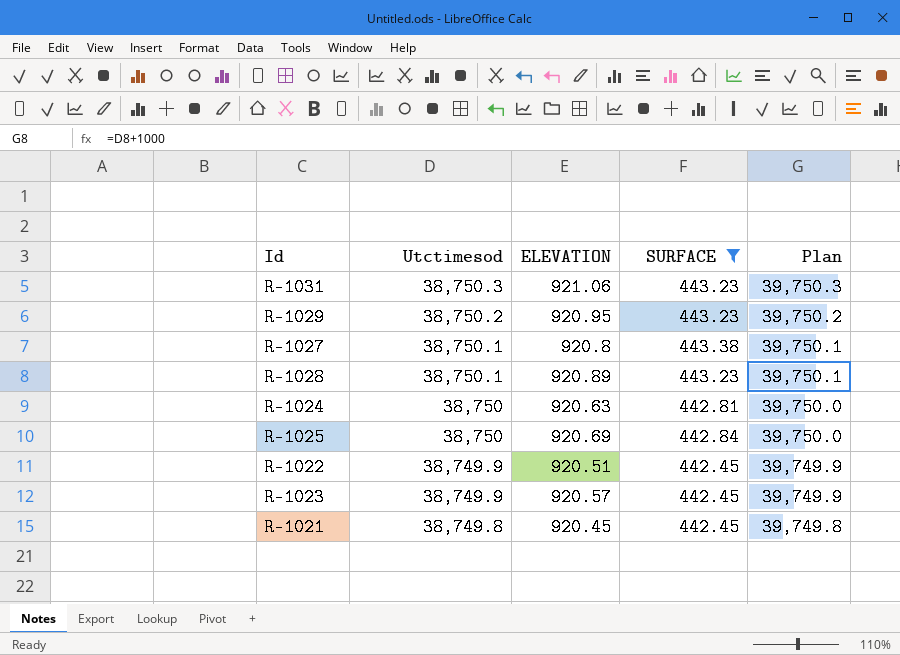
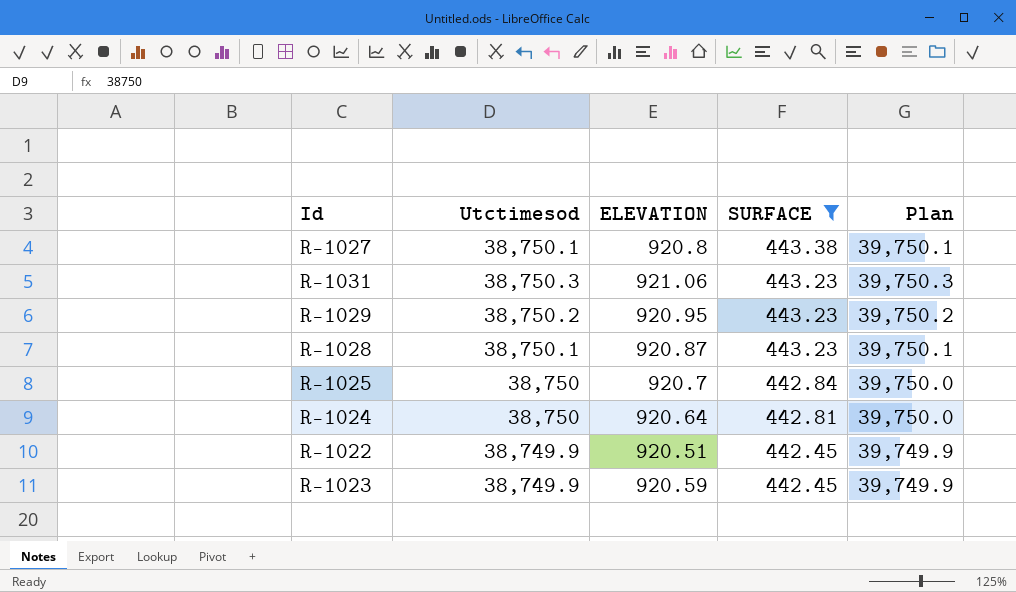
row order: Utctimesod descending -> SURFACE descending
row R-1021: 38,749.8 | 920.45 | 442.45 | 39,749.8 -> none
R-1028 | ELEVATION: 920.89 -> 920.87
R-1025 | ELEVATION: 920.69 -> 920.7
R-1024 | ELEVATION: 920.63 -> 920.64
R-1023 | ELEVATION: 920.57 -> 920.59

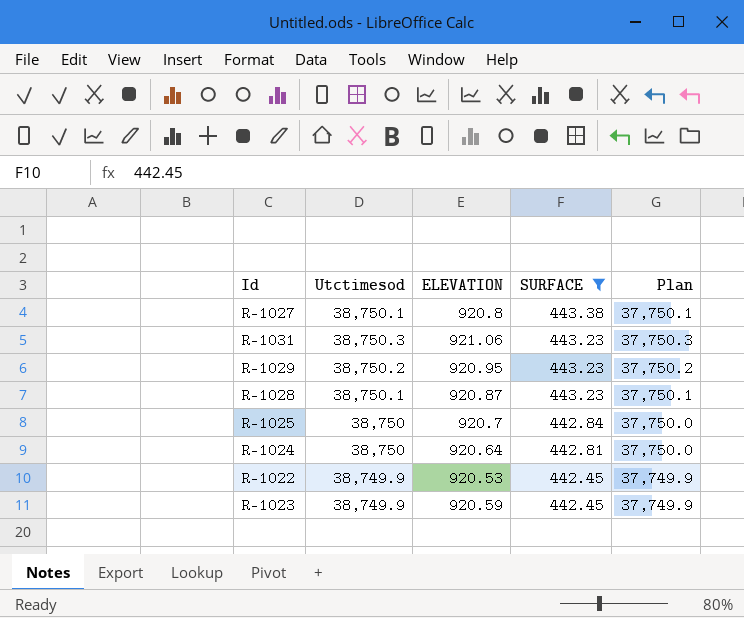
column Plan | formula: [Utctimesod] + 1000 -> [Utctimesod] - 1000
R-1022 | ELEVATION: 920.51 -> 920.53

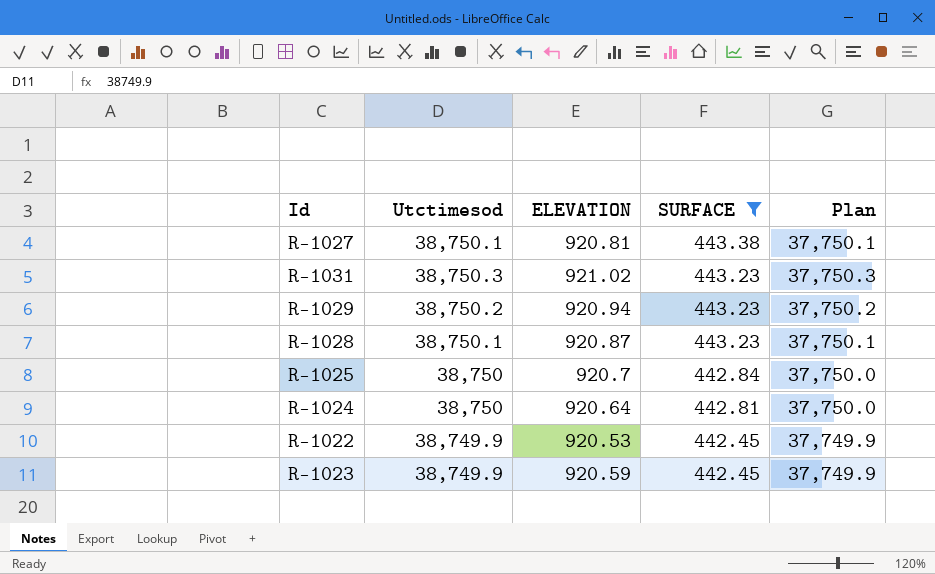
R-1027 | ELEVATION: 920.8 -> 920.81
R-1031 | ELEVATION: 921.06 -> 921.02
R-1029 | ELEVATION: 920.95 -> 920.94

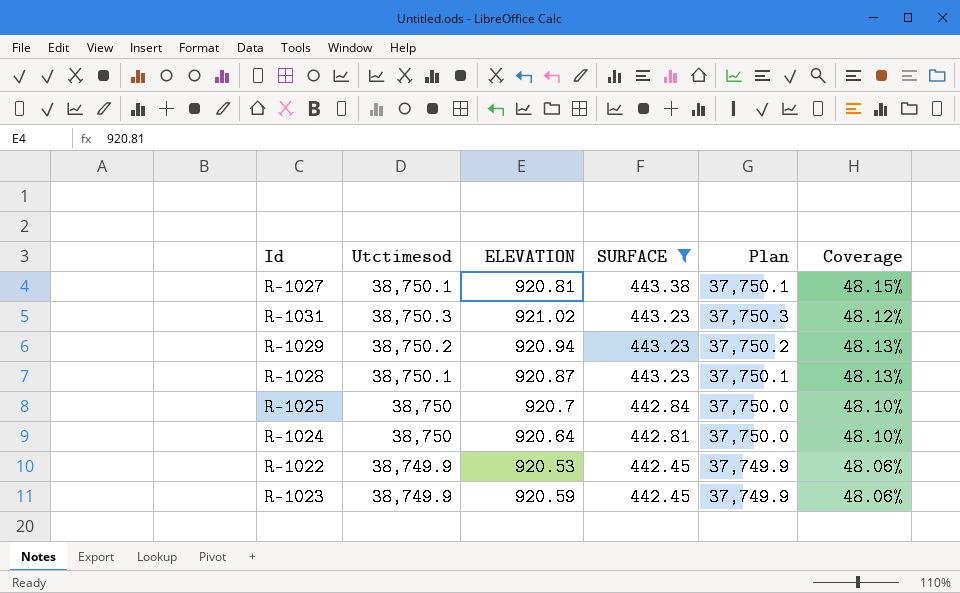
column Coverage | formula: none -> [SURFACE] / [ELEVATION]

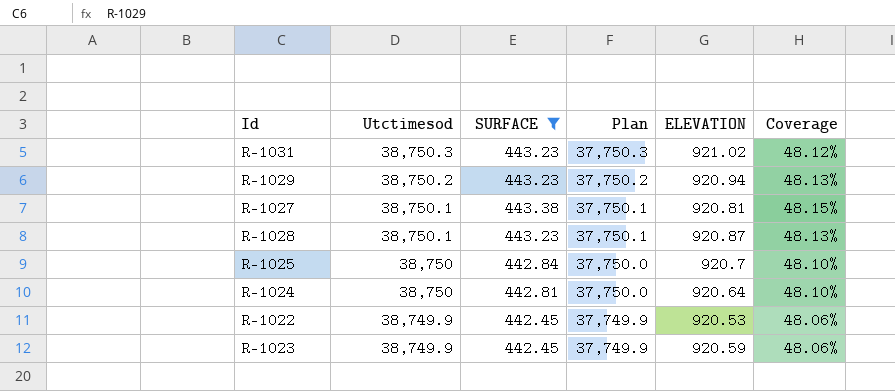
row order: SURFACE descending -> Utctimesod descending
column ELEVATION | position: 3 -> 5

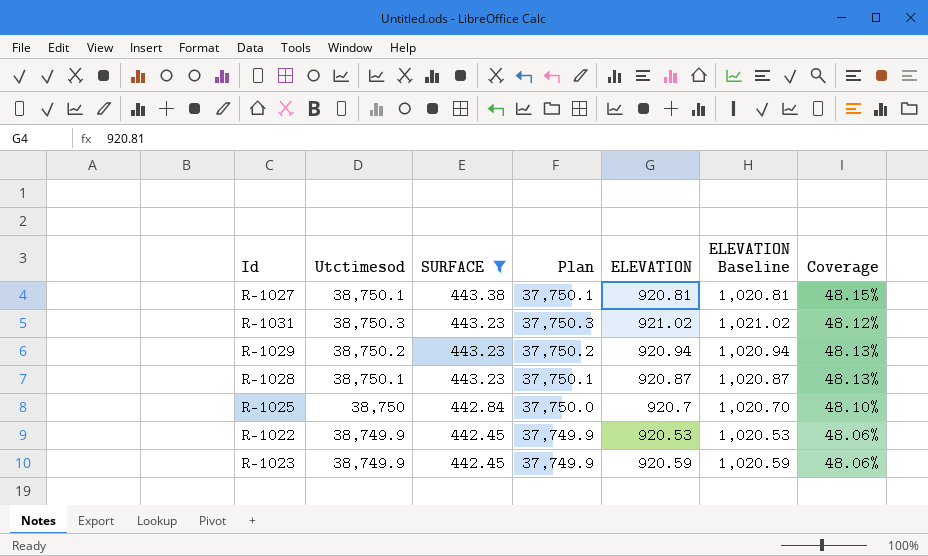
row order: Utctimesod descending -> SURFACE descending
column ELEVATION Baseline | formula: none -> [ELEVATION] + 100
row R-1024: 38,750 | 442.81 | 37,750.0 | 920.64 | 48.10% -> none

